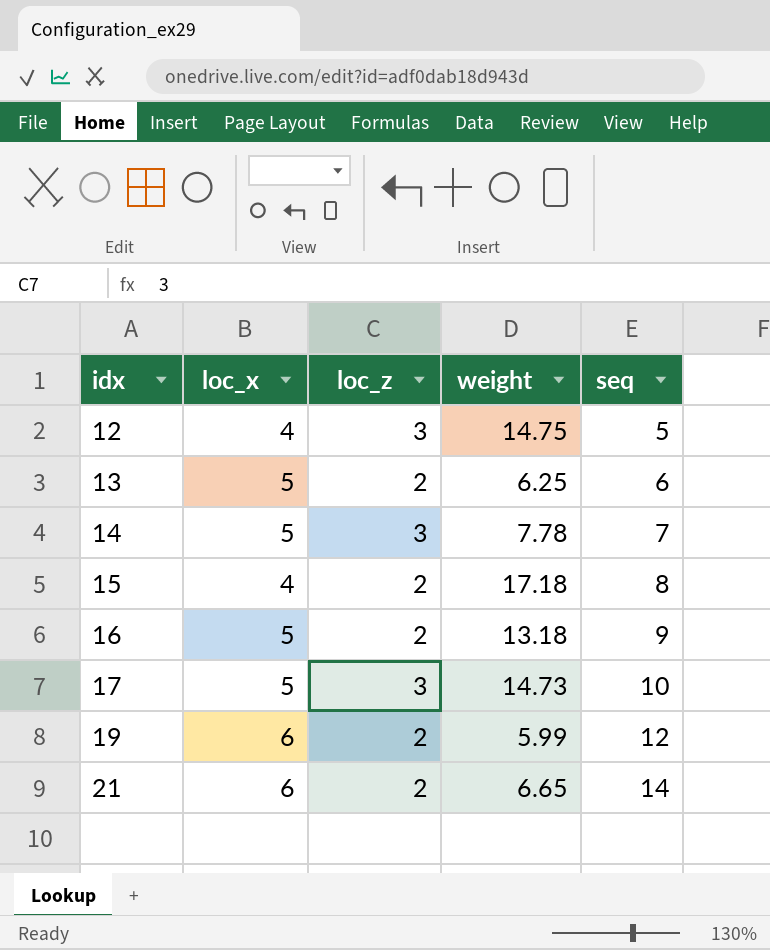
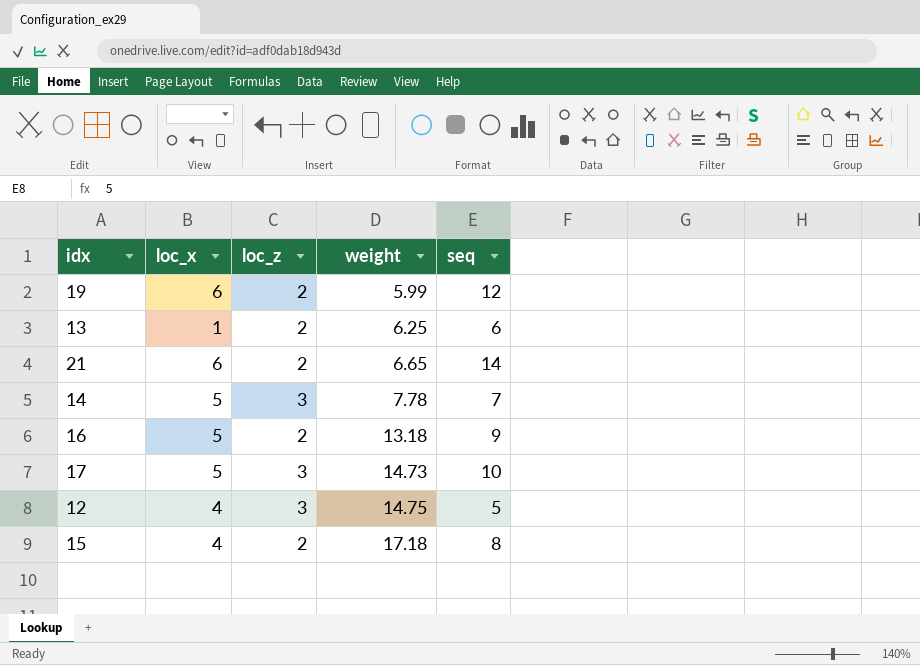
row order: idx ascending -> weight ascending
13 | loc_x: 5 -> 1

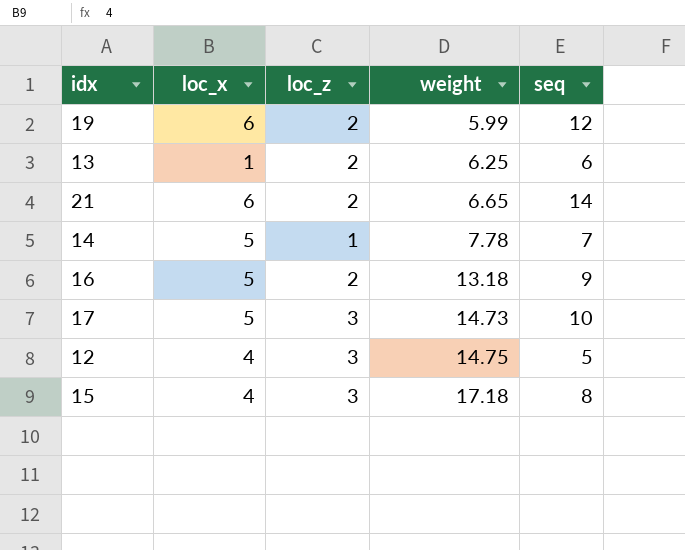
14 | loc_z: 3 -> 1
15 | loc_z: 2 -> 3

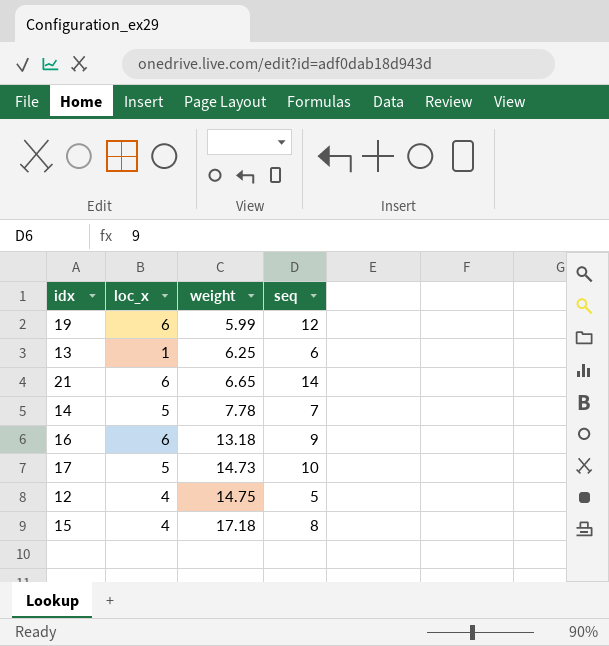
column loc_z | position: 3 -> none
16 | loc_x: 5 -> 6

